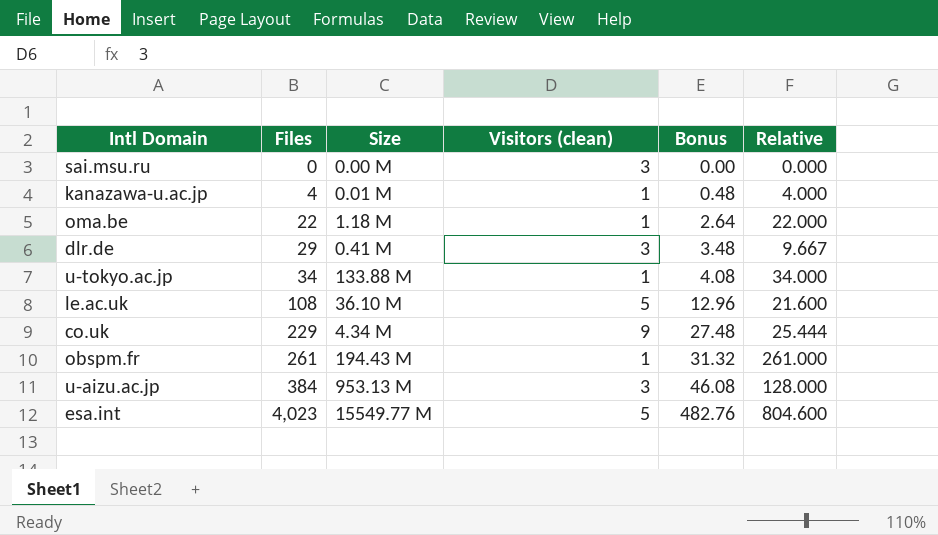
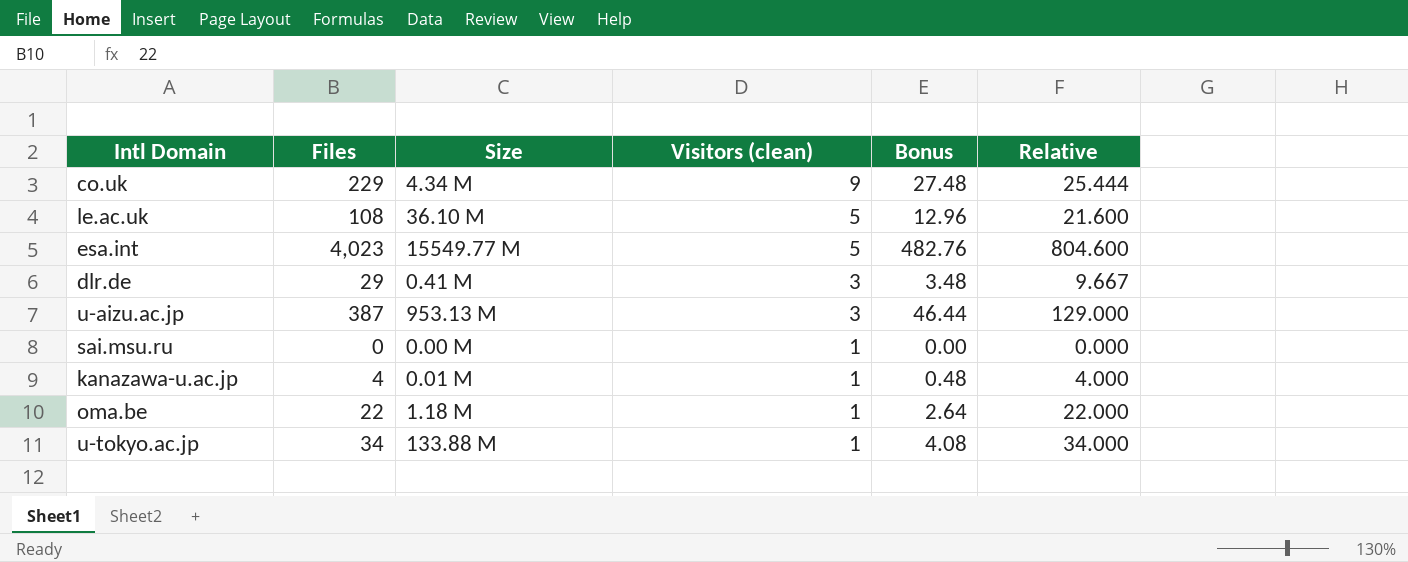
row order: Files ascending -> Visitors (clean) descending
row obspm.fr: 261 | 194.43 M | 1 | 31.32 | 261.000 -> none
u-aizu.ac.jp | Files: 384 -> 387
u-aizu.ac.jp | Bonus: 46.08 -> 46.44
u-aizu.ac.jp | Relative: 128.000 -> 129.000
sai.msu.ru | Visitors (clean): 3 -> 1

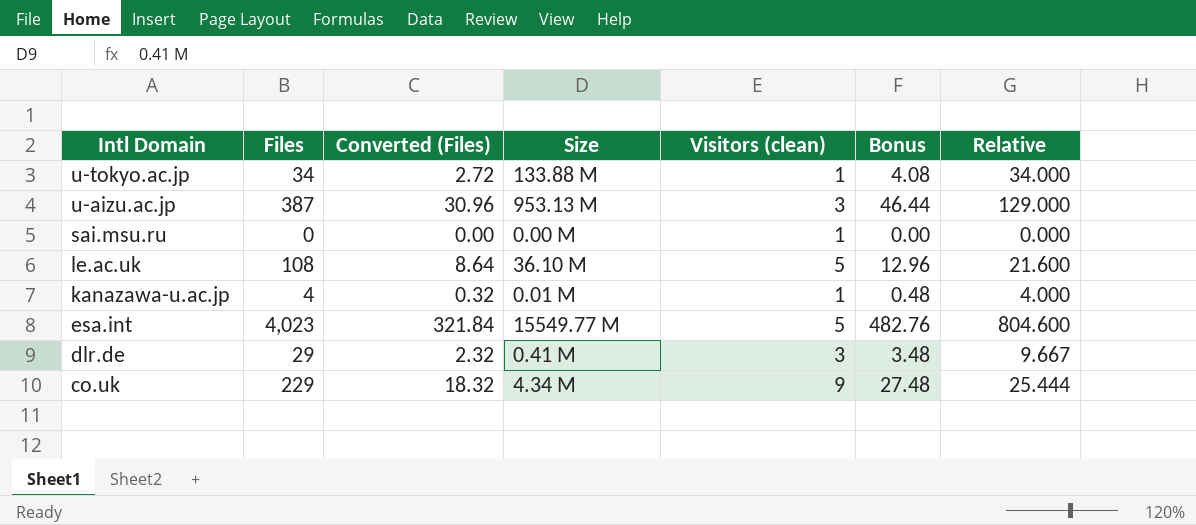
row order: Visitors (clean) descending -> Intl Domain descending
column Converted (Files) | formula: none -> [Files] * 0.08
row oma.be: 22 | 1.18 M | 1 | 2.64 | 22.000 -> none

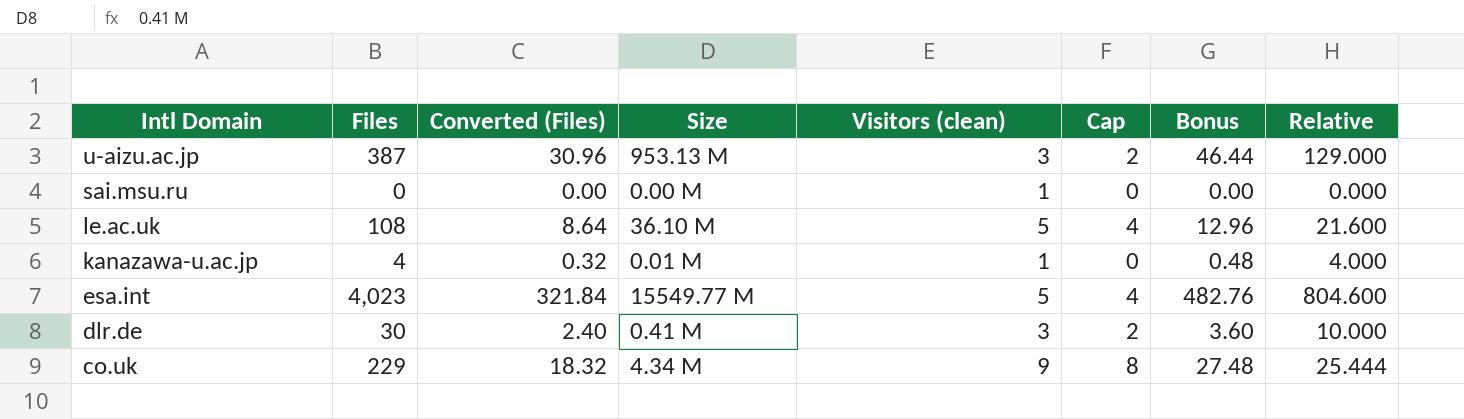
column Cap | formula: none -> [Visitors (clean)] - 1
row u-tokyo.ac.jp: 34 | 2.72 | 133.88 M | 1 | 4.08 | 34.000 -> none
dlr.de | Files: 29 -> 30
dlr.de | Converted (Files): 2.32 -> 2.40
dlr.de | Bonus: 3.48 -> 3.60
dlr.de | Relative: 9.667 -> 10.000

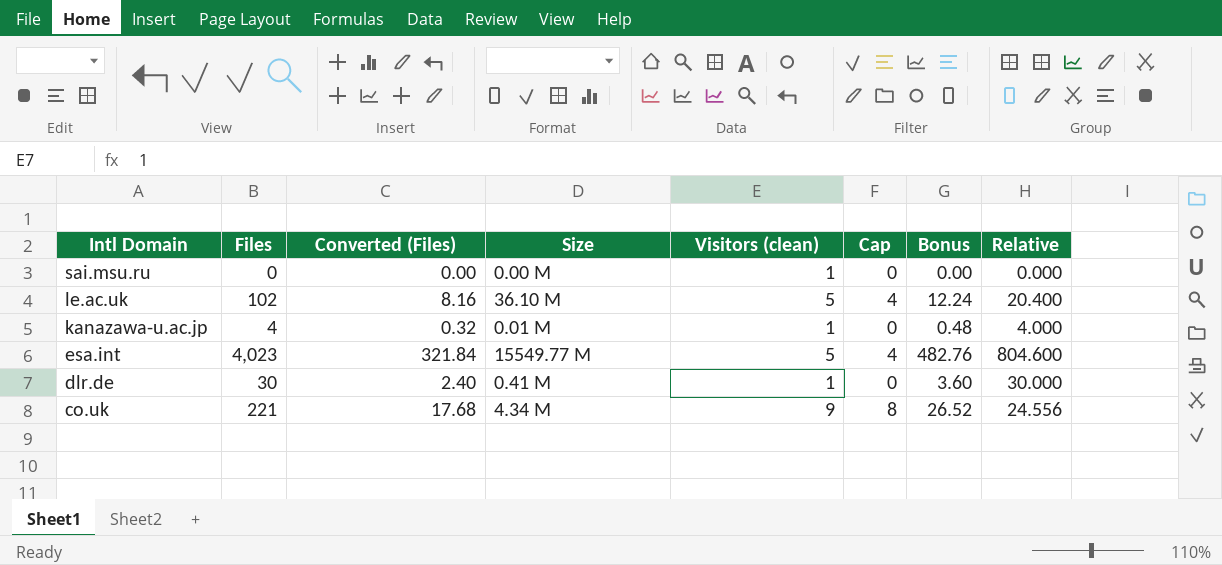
row u-aizu.ac.jp: 387 | 30.96 | 953.13 M | 3 | 2 | 46.44 | 129.000 -> none
le.ac.uk | Files: 108 -> 102
le.ac.uk | Converted (Files): 8.64 -> 8.16
le.ac.uk | Bonus: 12.96 -> 12.24
le.ac.uk | Relative: 21.600 -> 20.400
dlr.de | Visitors (clean): 3 -> 1
dlr.de | Cap: 2 -> 0
dlr.de | Relative: 10.000 -> 30.000
co.uk | Files: 229 -> 221
co.uk | Converted (Files): 18.32 -> 17.68
co.uk | Bonus: 27.48 -> 26.52
co.uk | Relative: 25.444 -> 24.556

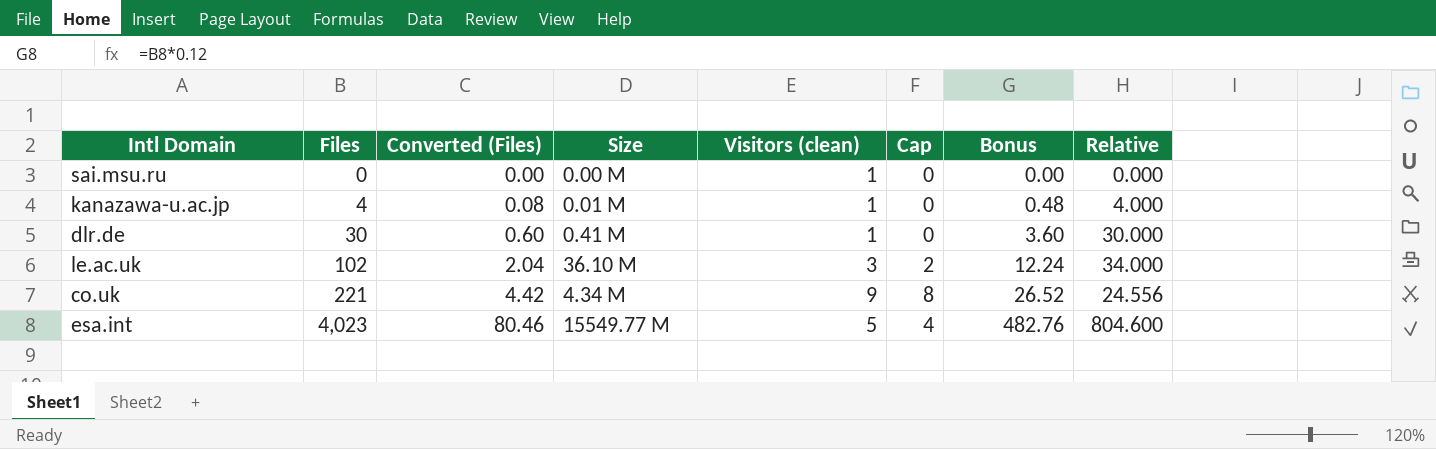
row order: Intl Domain descending -> Files ascending
column Converted (Files) | formula: [Files] * 0.08 -> [Files] * 0.02
le.ac.uk | Visitors (clean): 5 -> 3
le.ac.uk | Cap: 4 -> 2
le.ac.uk | Relative: 20.400 -> 34.000

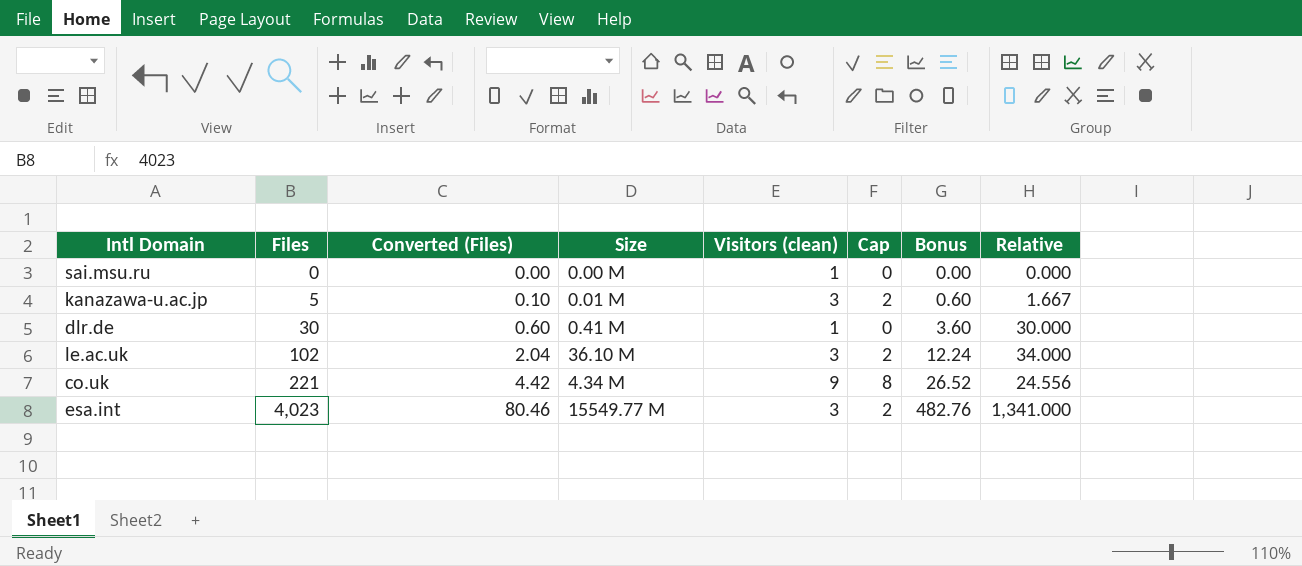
kanazawa-u.ac.jp | Files: 4 -> 5
kanazawa-u.ac.jp | Converted (Files): 0.08 -> 0.10
kanazawa-u.ac.jp | Visitors (clean): 1 -> 3
kanazawa-u.ac.jp | Cap: 0 -> 2
kanazawa-u.ac.jp | Bonus: 0.48 -> 0.60
kanazawa-u.ac.jp | Relative: 4.000 -> 1.667
esa.int | Visitors (clean): 5 -> 3
esa.int | Cap: 4 -> 2
esa.int | Relative: 804.600 -> 1,341.000

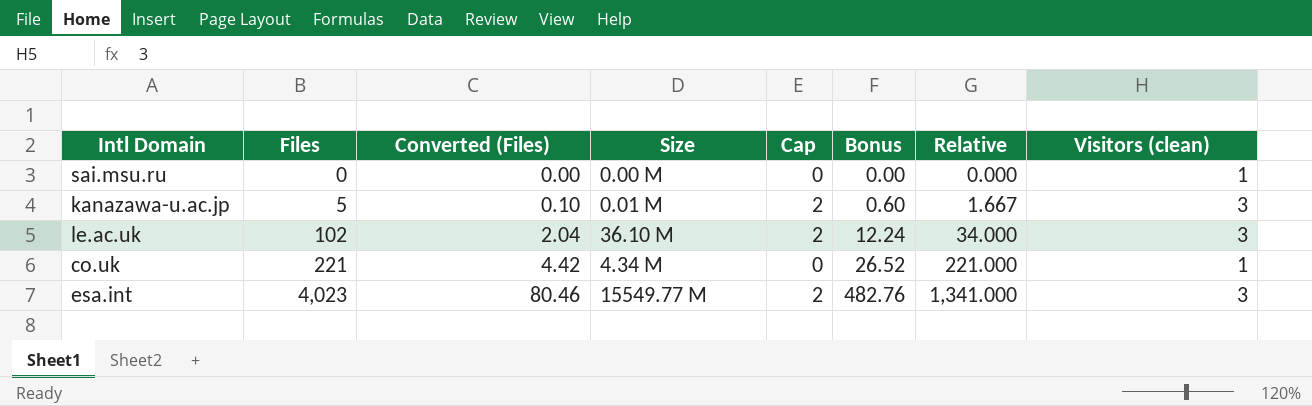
column Visitors (clean) | position: 5 -> 8
row dlr.de: 30 | 0.60 | 0.41 M | 1 | 0 | 3.60 | 30.000 -> none
co.uk | Cap: 8 -> 0
co.uk | Relative: 24.556 -> 221.000
co.uk | Visitors (clean): 9 -> 1

